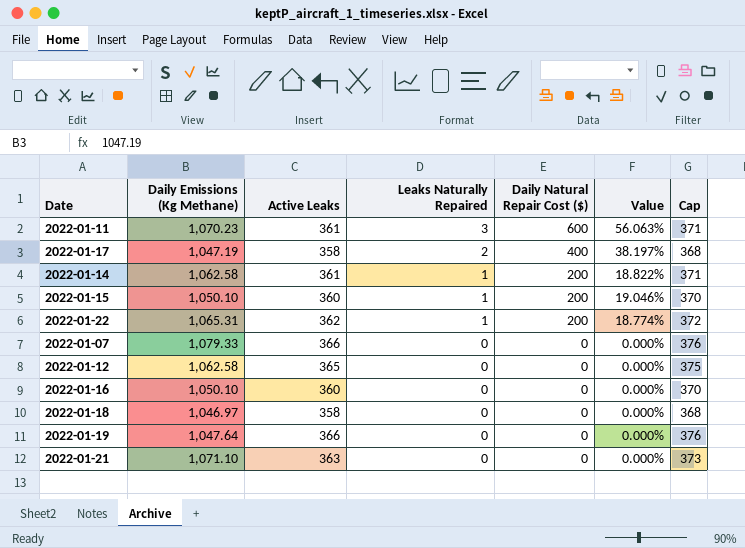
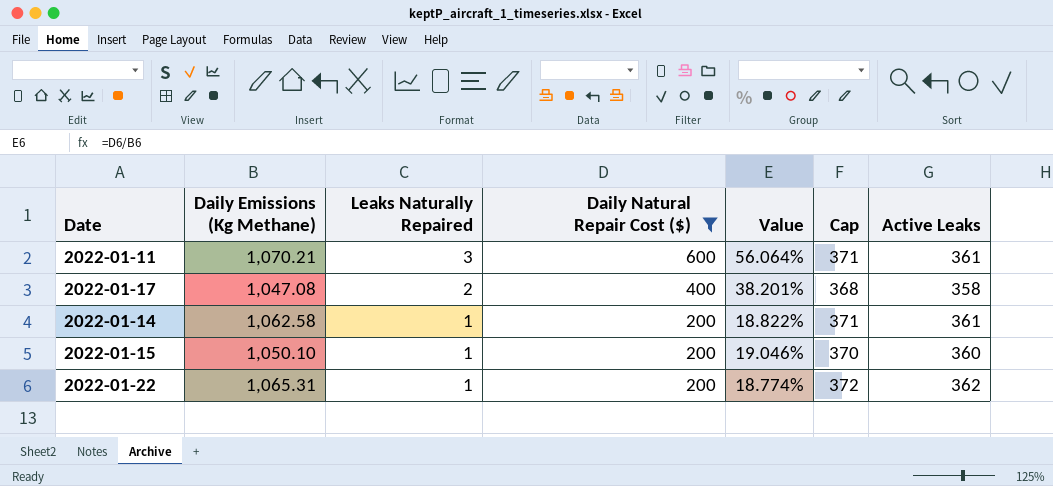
filter: none -> Daily Natural Repair Cost ($) != 0
column Active Leaks | position: 3 -> 7
2022-01-11 | Daily Emissions (Kg Methane): 1,070.23 -> 1,070.21
2022-01-11 | Value: 56.063% -> 56.064%
2022-01-17 | Daily Emissions (Kg Methane): 1,047.19 -> 1,047.08
2022-01-17 | Value: 38.197% -> 38.201%

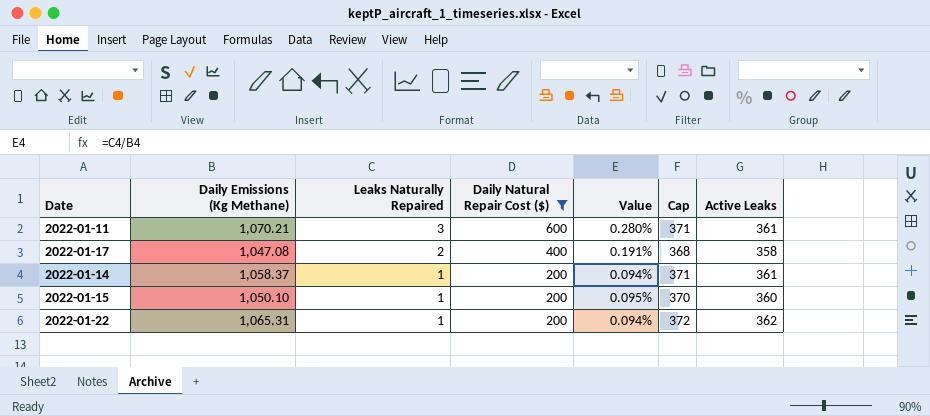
column Value | formula: [Daily Natural Repair Cost ($)] / [Daily Emissions (Kg Methane)] -> [Leaks Naturally Repaired] / [Daily Emissions (Kg Methane)]
2022-01-14 | Daily Emissions (Kg Methane): 1,062.58 -> 1,058.37

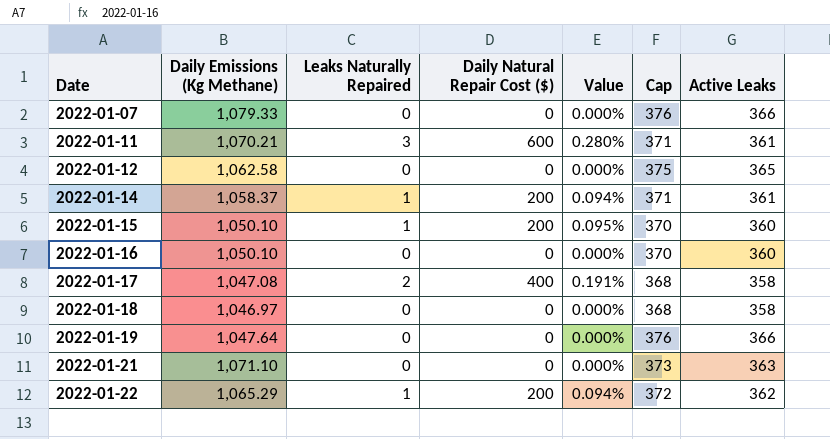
filter: Daily Natural Repair Cost ($) != 0 -> none
row order: Leaks Naturally Repaired descending -> Date ascending
2022-01-22 | Daily Emissions (Kg Methane): 1,065.31 -> 1,065.29

